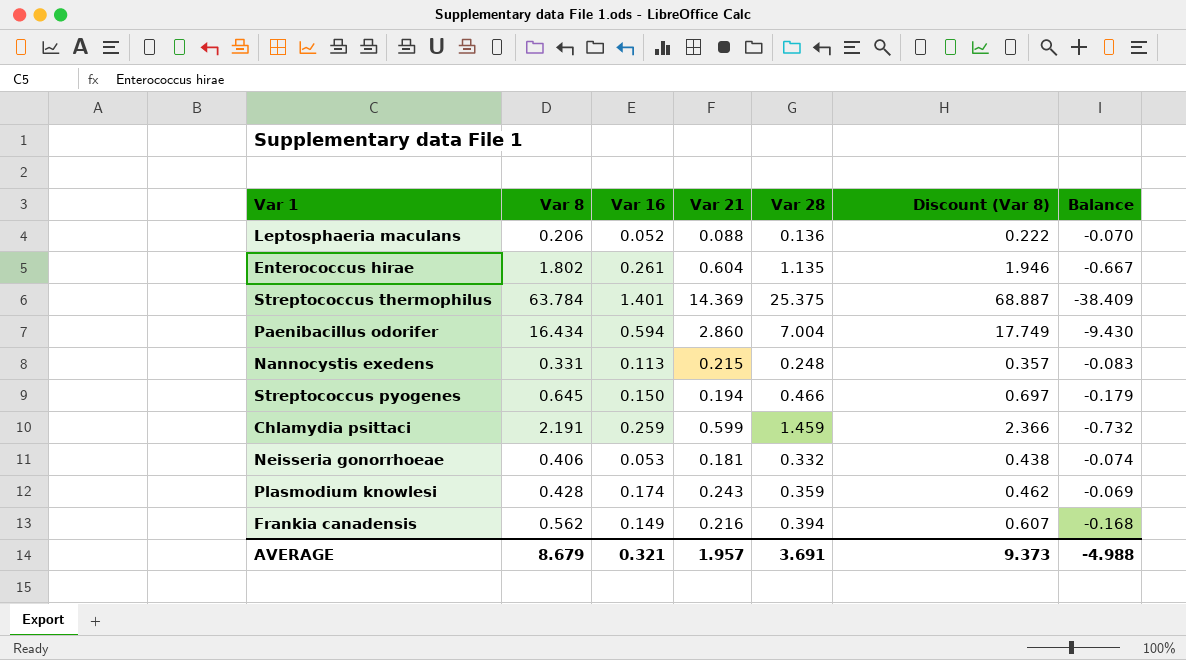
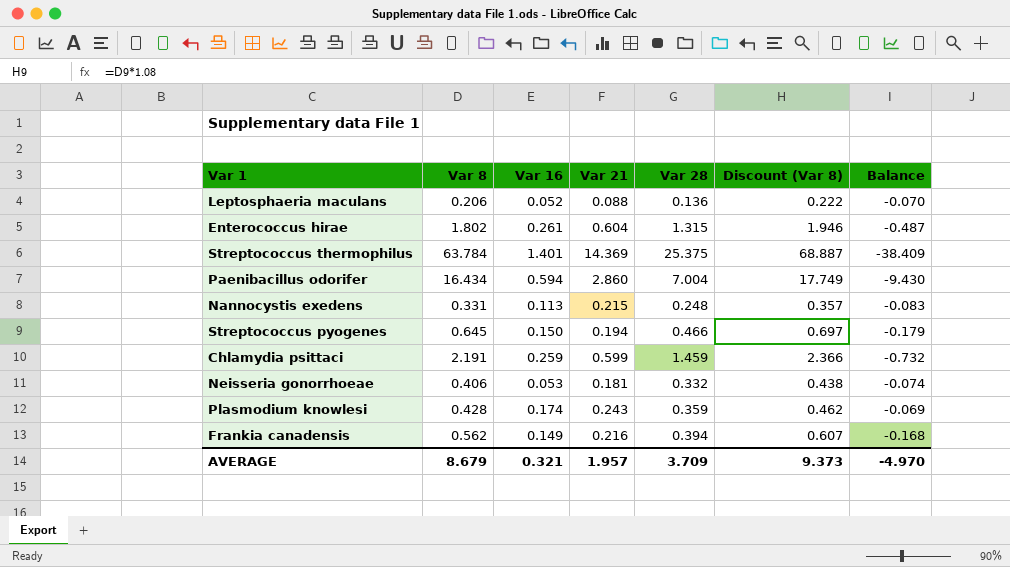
Enterococcus hirae | Var 28: 1.135 -> 1.315
Enterococcus hirae | Balance: -0.667 -> -0.487
AVERAGE | Var 28: 3.691 -> 3.709
AVERAGE | Balance: -4.988 -> -4.970

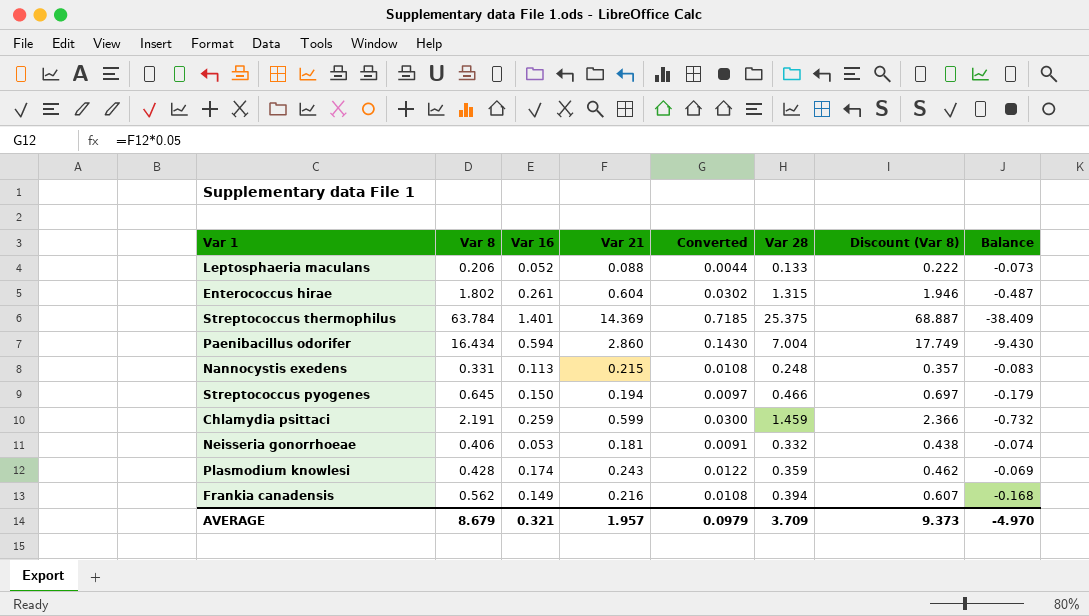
column Converted | formula: none -> [Var 21] * 0.05
Leptosphaeria maculans | Var 28: 0.136 -> 0.133
Leptosphaeria maculans | Balance: -0.070 -> -0.073

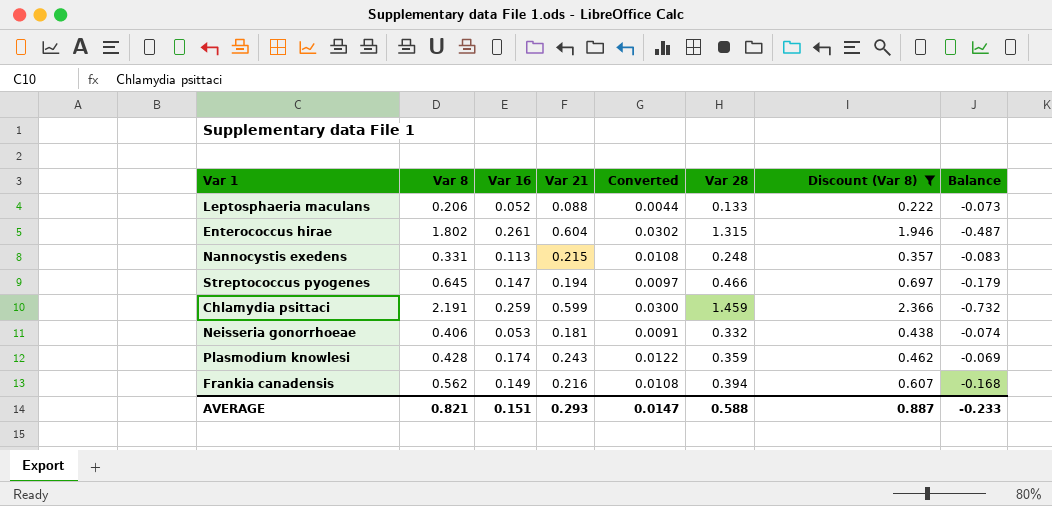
filter: none -> Discount (Var 8) <= 2.366
Streptococcus pyogenes | Var 16: 0.150 -> 0.147
AVERAGE | Var 8: 8.679 -> 0.821
AVERAGE | Var 16: 0.321 -> 0.151
AVERAGE | Var 21: 1.957 -> 0.293
AVERAGE | Converted: 0.0979 -> 0.0147
AVERAGE | Var 28: 3.709 -> 0.588
AVERAGE | Discount (Var 8): 9.373 -> 0.887
AVERAGE | Balance: -4.970 -> -0.233

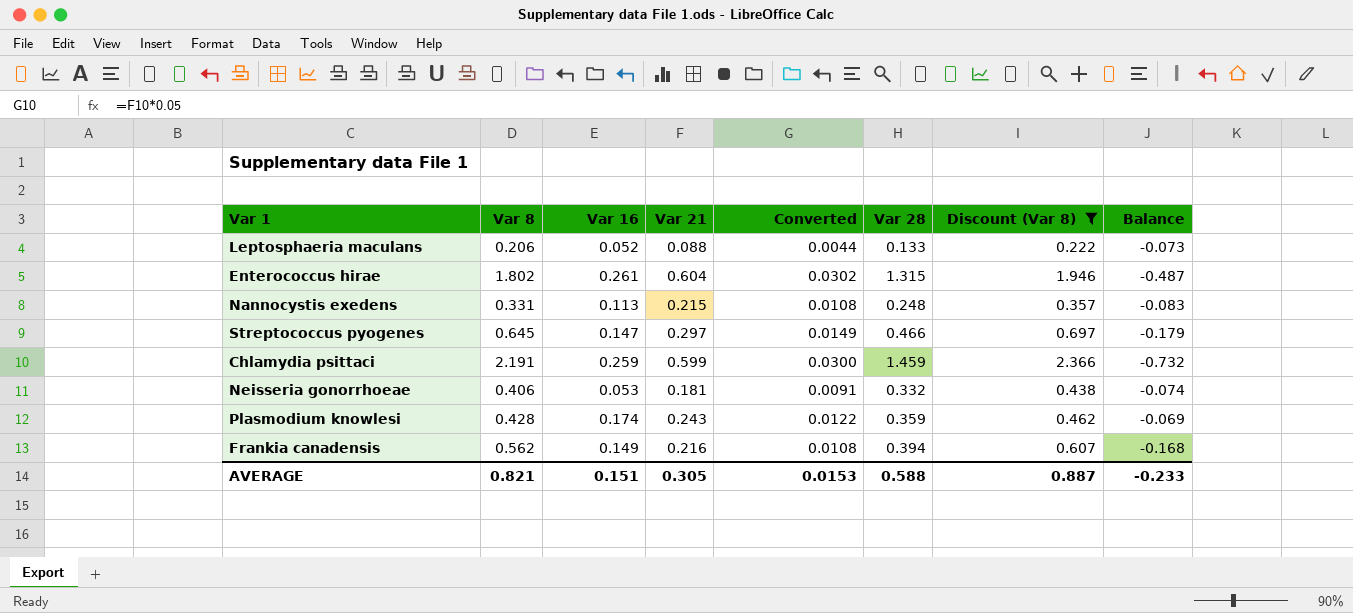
Streptococcus pyogenes | Var 21: 0.194 -> 0.297
Streptococcus pyogenes | Converted: 0.0097 -> 0.0149
AVERAGE | Var 21: 0.293 -> 0.305
AVERAGE | Converted: 0.0147 -> 0.0153

